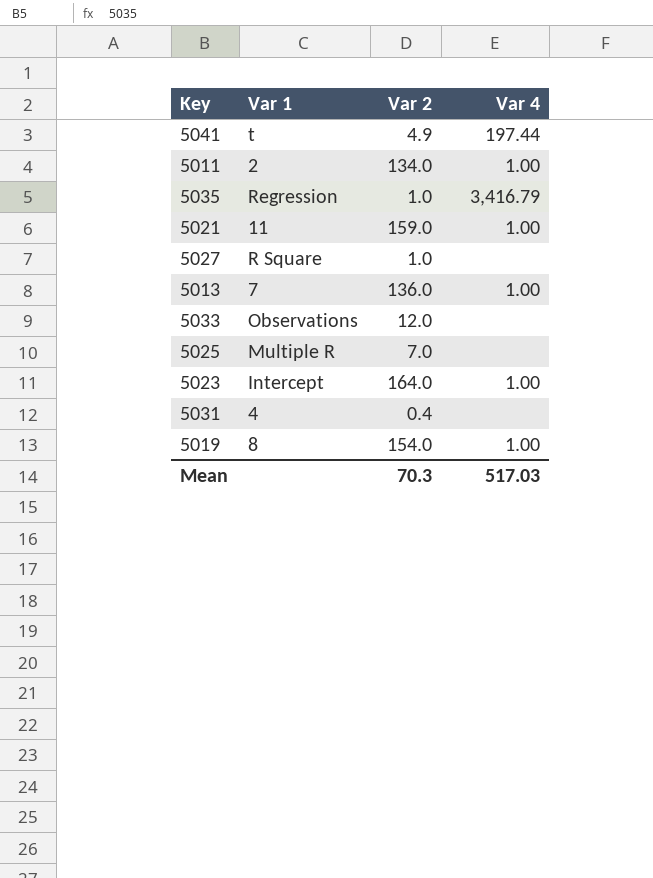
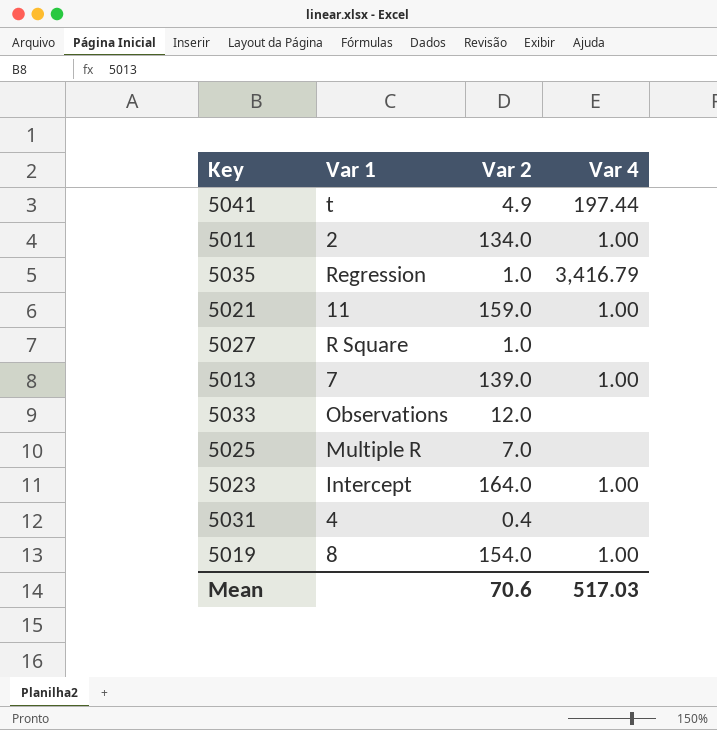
5013 | Var 2: 136.0 -> 139.0
Mean | Var 2: 70.3 -> 70.6

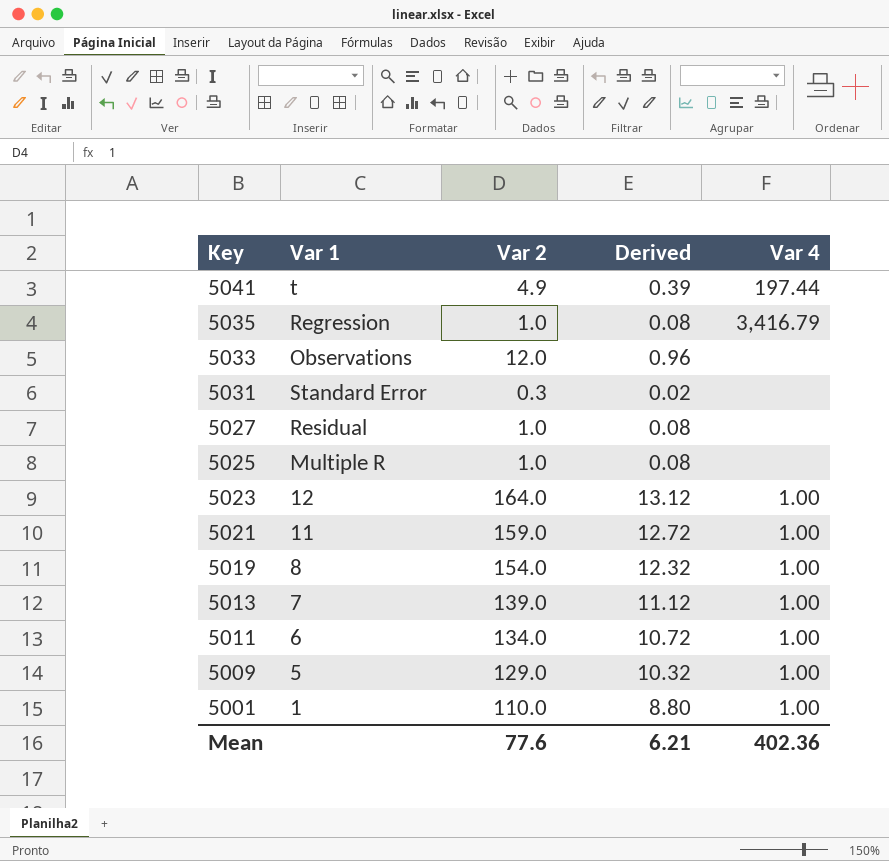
row order: none -> Key descending
column Derived | formula: none -> [Var 2] * 0.08
5031 | Var 1: 4 -> Standard Error
5031 | Var 2: 0.4 -> 0.3
5027 | Var 1: R Square -> Residual
5025 | Var 2: 7.0 -> 1.0
5023 | Var 1: Intercept -> 12
5011 | Var 1: 2 -> 6
row 5009: none -> 5 | 129.0 | 10.32 | 1.00
row 5001: none -> 1 | 110.0 | 8.80 | 1.00
Mean | Var 2: 70.6 -> 77.6
Mean | Var 4: 517.03 -> 402.36

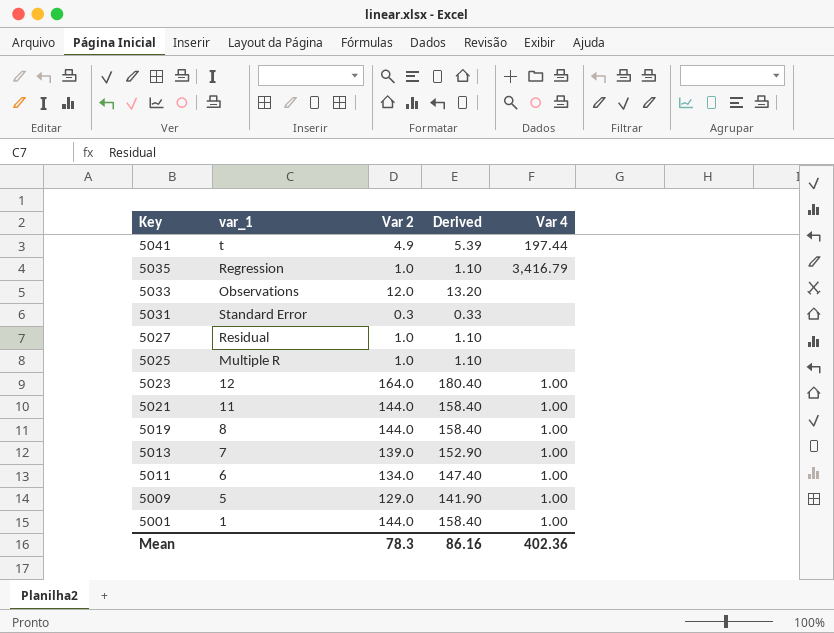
column name: Var 1 -> var_1
column Derived | formula: [Var 2] * 0.08 -> [Var 2] * 1.1
5021 | Var 2: 159.0 -> 144.0
5019 | Var 2: 154.0 -> 144.0
5001 | Var 2: 110.0 -> 144.0
Mean | Var 2: 77.6 -> 78.3
Mean | Derived: 6.21 -> 86.16

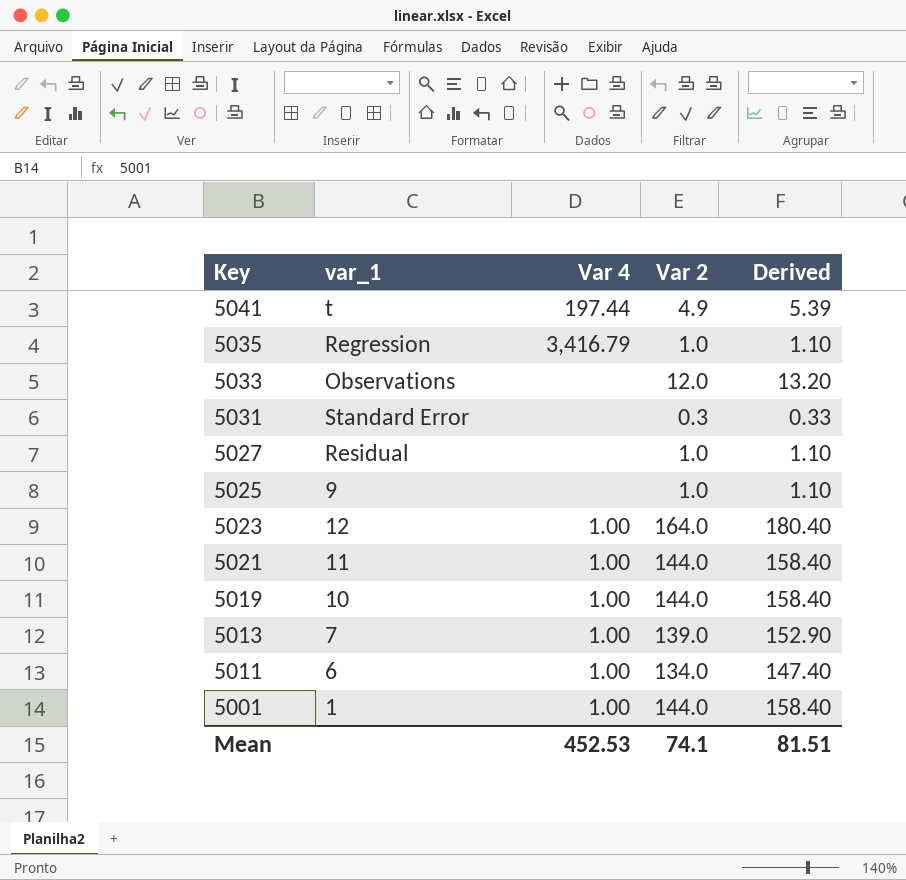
column Var 4 | position: 5 -> 3
row 5009: 5 | 129.0 | 141.90 | 1.00 -> none
5025 | var_1: Multiple R -> 9
5019 | var_1: 8 -> 10
Mean | Var 4: 402.36 -> 452.53
Mean | Var 2: 78.3 -> 74.1
Mean | Derived: 86.16 -> 81.51

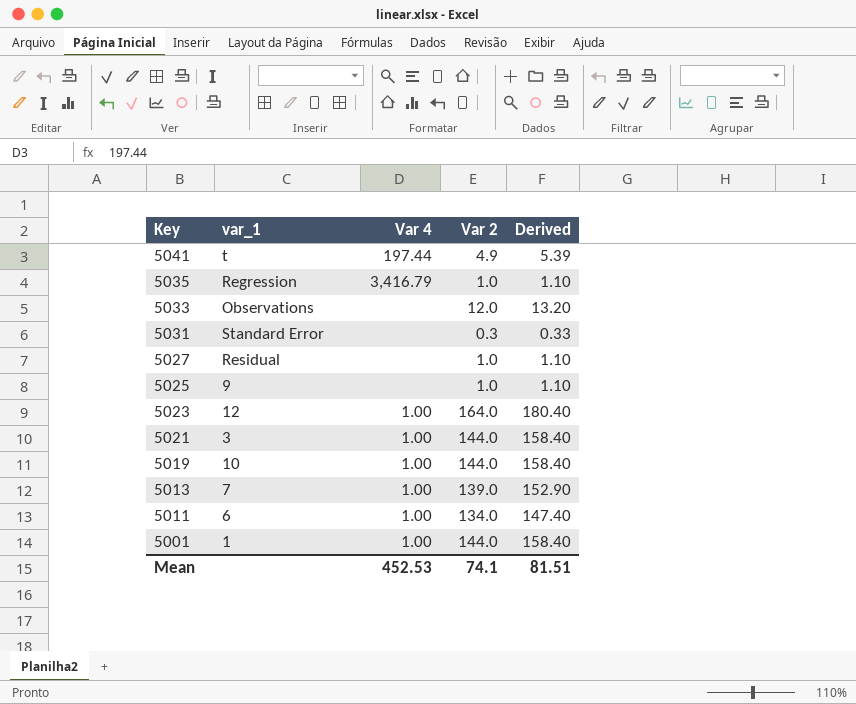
5021 | var_1: 11 -> 3

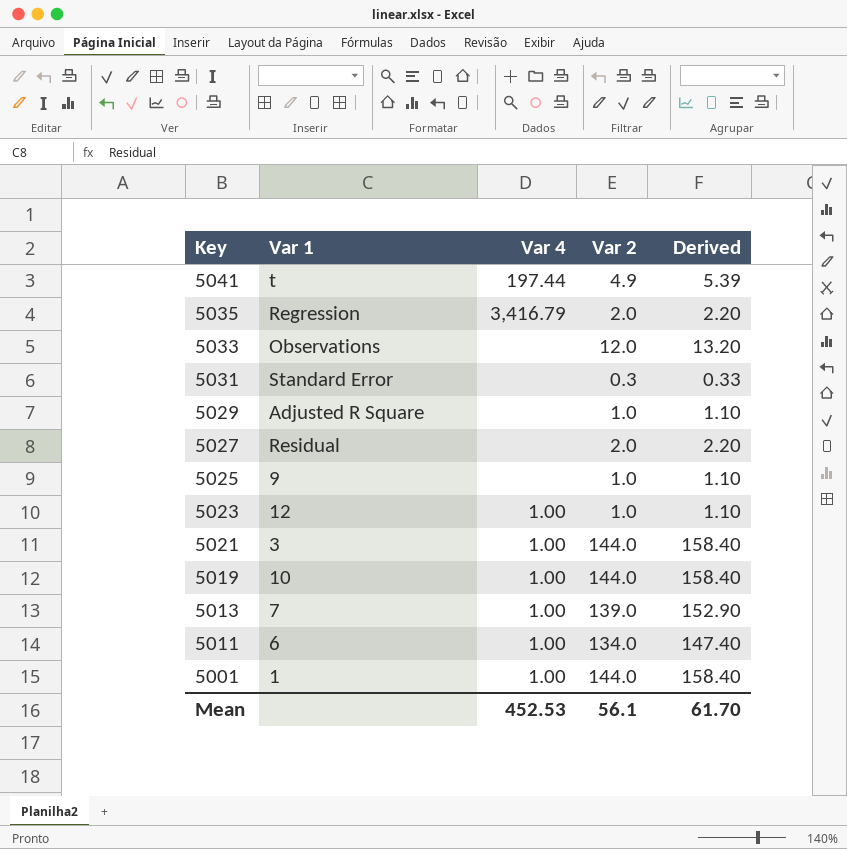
column name: var_1 -> Var 1
5035 | Var 2: 1.0 -> 2.0
5035 | Derived: 1.10 -> 2.20
row 5029: none -> Adjusted R Square | none | 1.0 | 1.10
5027 | Var 2: 1.0 -> 2.0
5027 | Derived: 1.10 -> 2.20
5023 | Var 2: 164.0 -> 1.0
5023 | Derived: 180.40 -> 1.10
Mean | Var 2: 74.1 -> 56.1
Mean | Derived: 81.51 -> 61.70

